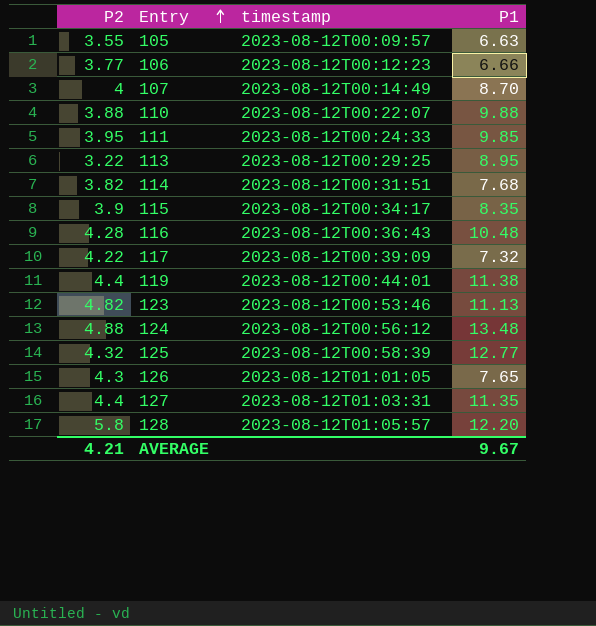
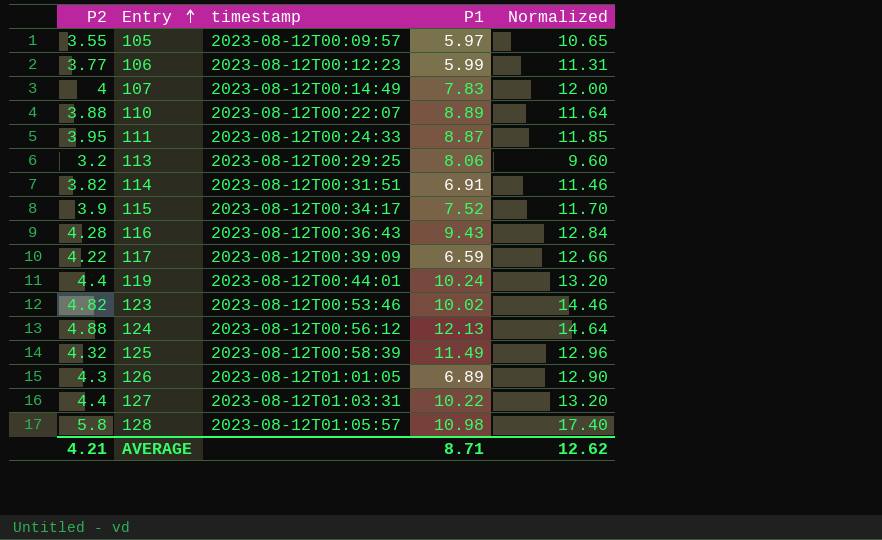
column Normalized | formula: none -> [P2] * 3
105 | P1: 6.63 -> 5.97
106 | P1: 6.66 -> 5.99
107 | P1: 8.70 -> 7.83
110 | P1: 9.88 -> 8.89
111 | P1: 9.85 -> 8.87
113 | P2: 3.22 -> 3.2
113 | P1: 8.95 -> 8.06
114 | P1: 7.68 -> 6.91
115 | P1: 8.35 -> 7.52
116 | P1: 10.48 -> 9.43
117 | P1: 7.32 -> 6.59
119 | P1: 11.38 -> 10.24
123 | P1: 11.13 -> 10.02
124 | P1: 13.48 -> 12.13
125 | P1: 12.77 -> 11.49
126 | P1: 7.65 -> 6.89
127 | P1: 11.35 -> 10.22
128 | P1: 12.20 -> 10.98
AVERAGE | P1: 9.67 -> 8.71

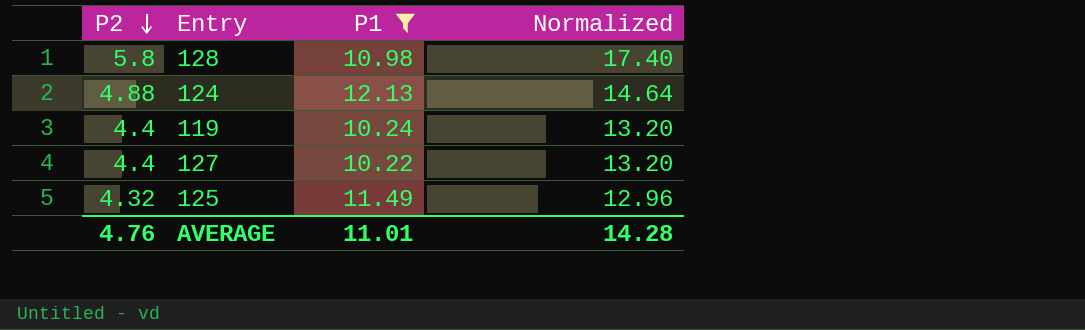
filter: none -> P1 >= 10.22
row order: Entry ascending -> P2 descending
column timestamp | position: 3 -> none
AVERAGE | P2: 4.21 -> 4.76
AVERAGE | P1: 8.71 -> 11.01
AVERAGE | Normalized: 12.62 -> 14.28

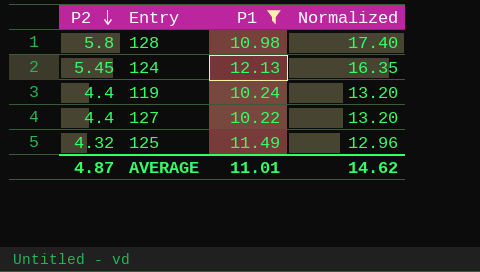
124 | P2: 4.88 -> 5.45
124 | Normalized: 14.64 -> 16.35
AVERAGE | P2: 4.76 -> 4.87
AVERAGE | Normalized: 14.28 -> 14.62

